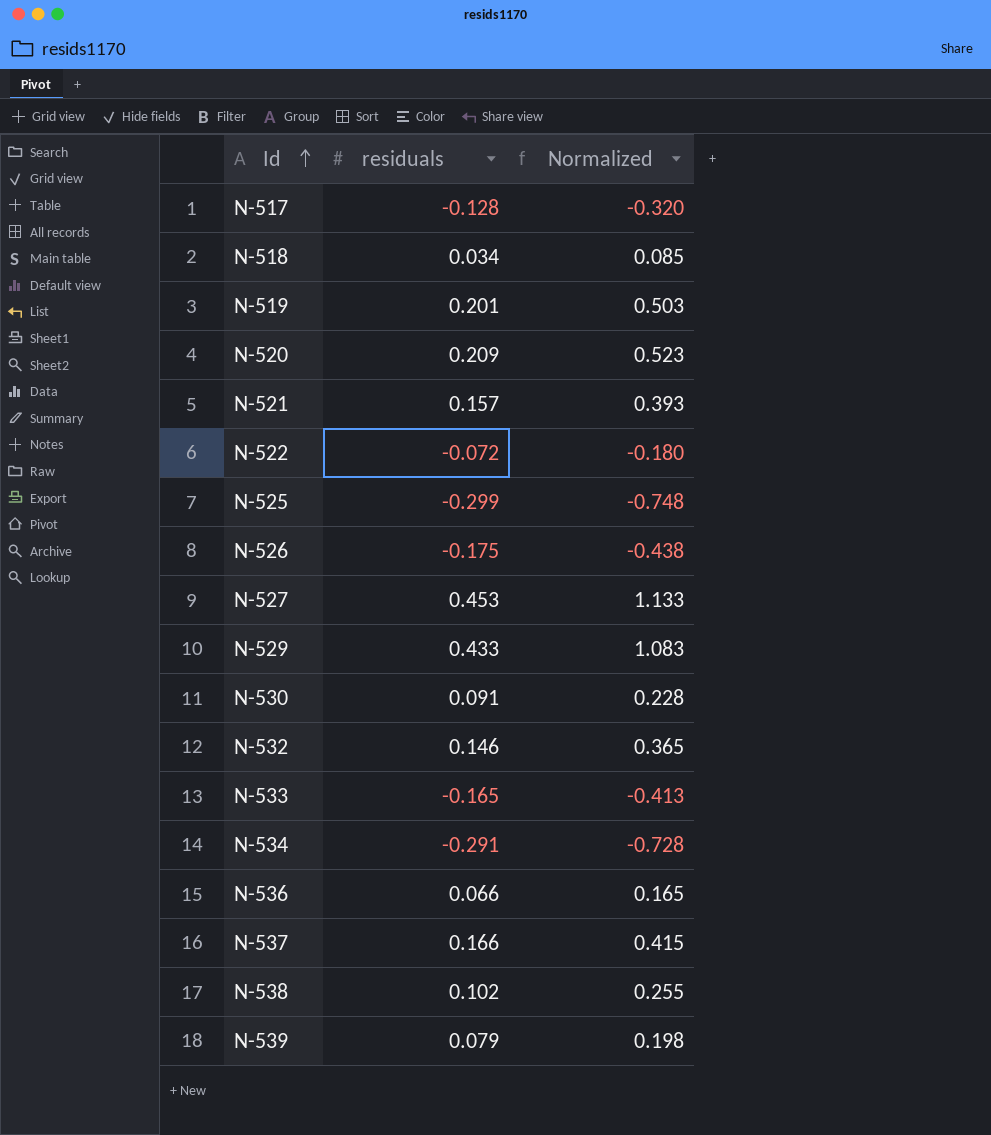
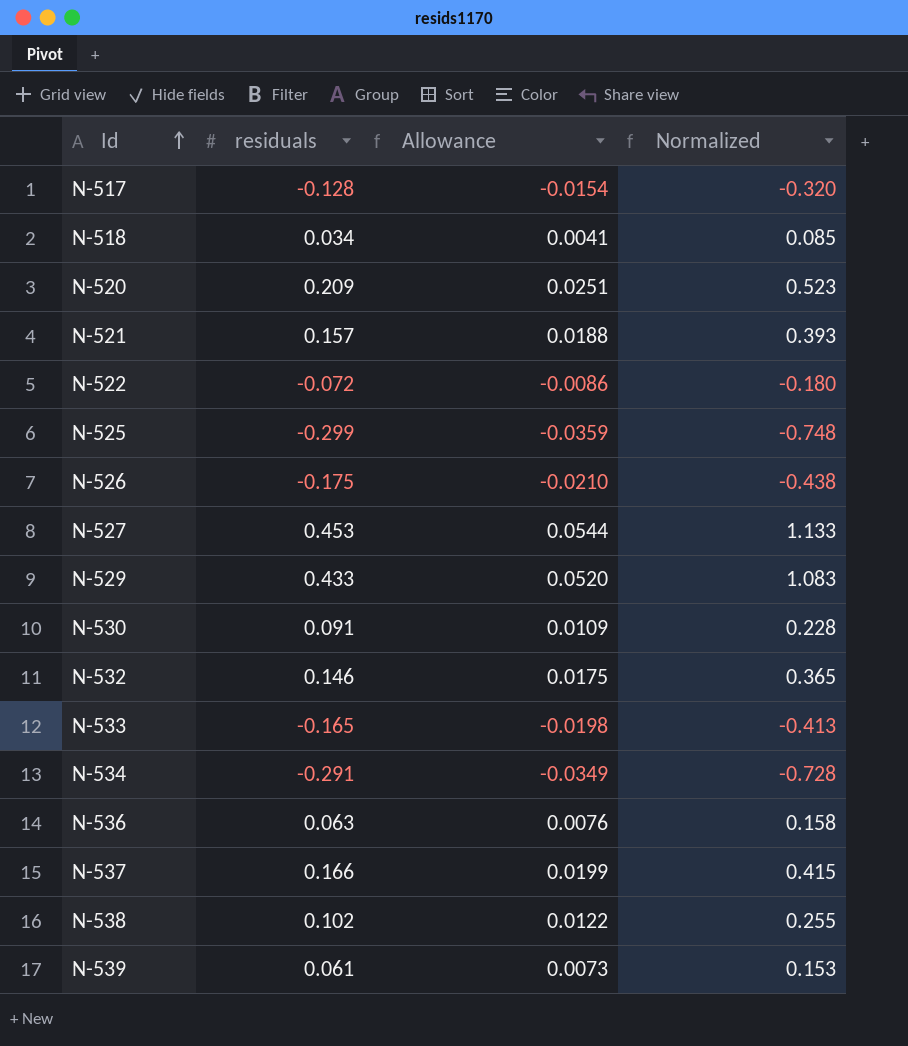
column Allowance | formula: none -> [residuals] * 0.12
row N-519: 0.201 | 0.503 -> none
N-536 | residuals: 0.066 -> 0.063
N-536 | Normalized: 0.165 -> 0.158
N-539 | residuals: 0.079 -> 0.061
N-539 | Normalized: 0.198 -> 0.153

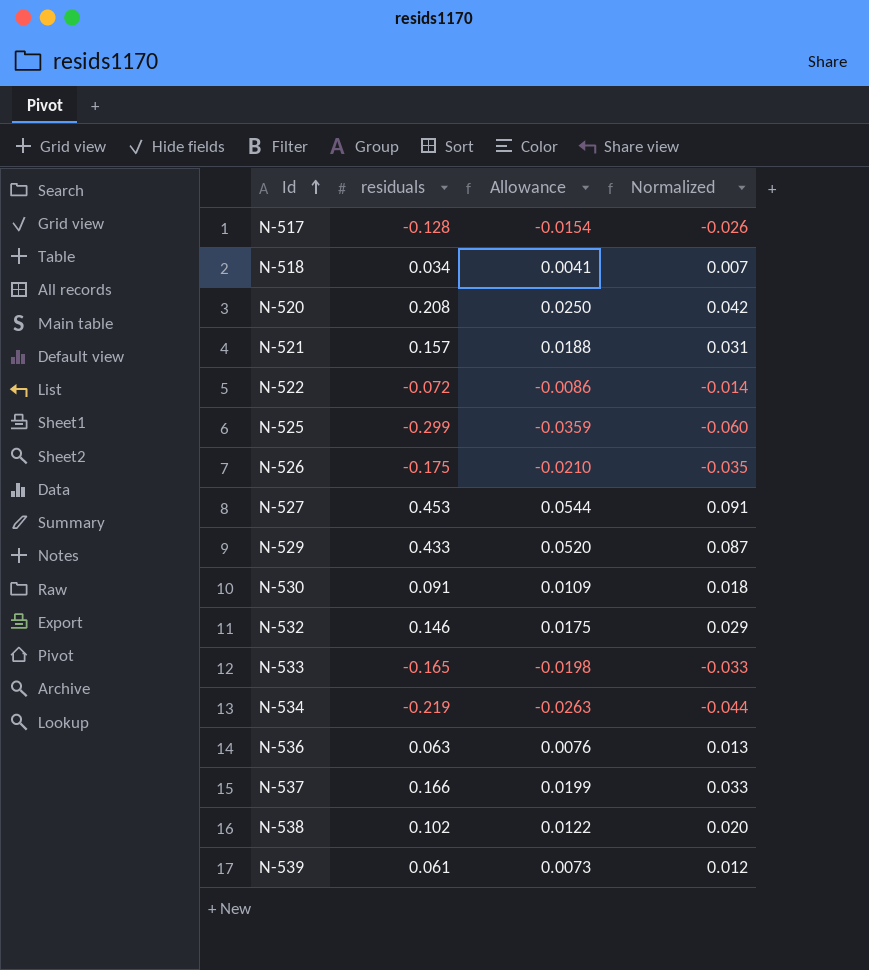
column Normalized | formula: [residuals] * 2.5 -> [residuals] * 0.2
N-520 | residuals: 0.209 -> 0.208
N-520 | Allowance: 0.0251 -> 0.0250
N-534 | residuals: -0.291 -> -0.219
N-534 | Allowance: -0.0349 -> -0.0263

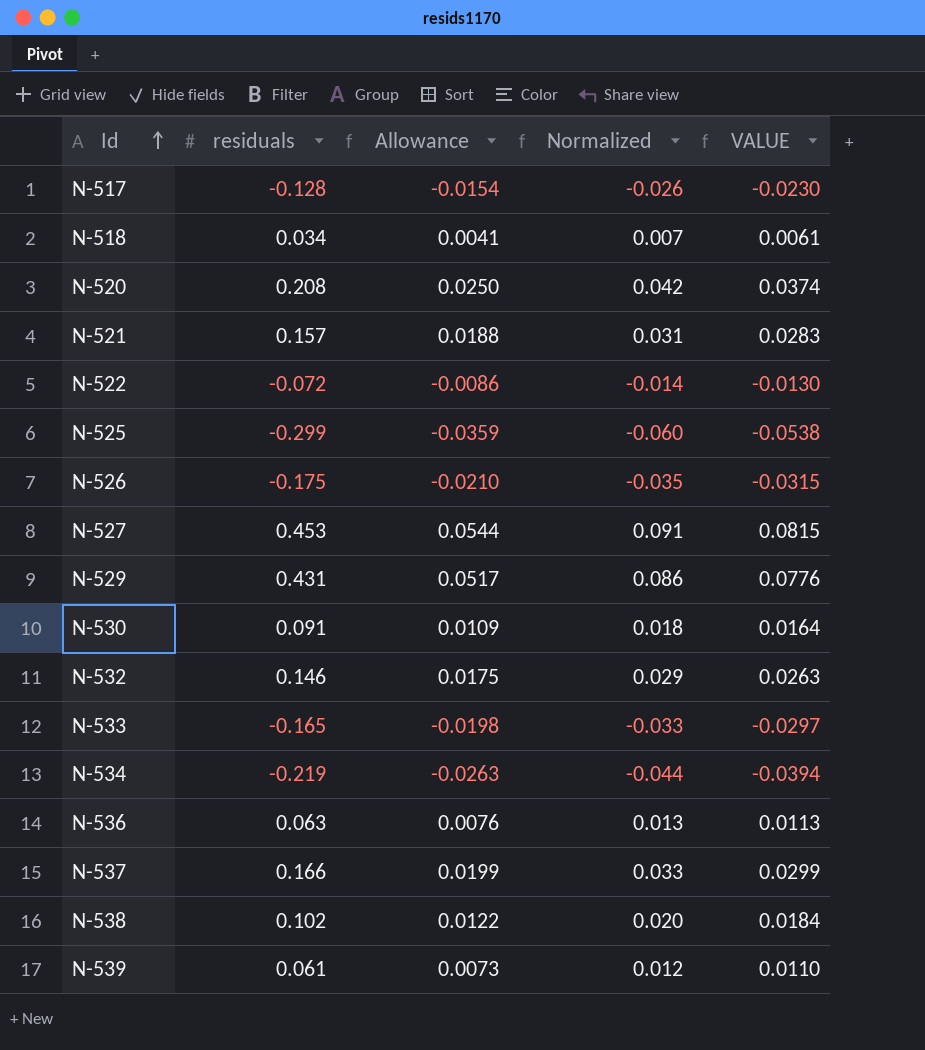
column VALUE | formula: none -> [residuals] * 0.18
N-529 | residuals: 0.433 -> 0.431
N-529 | Allowance: 0.0520 -> 0.0517
N-529 | Normalized: 0.087 -> 0.086

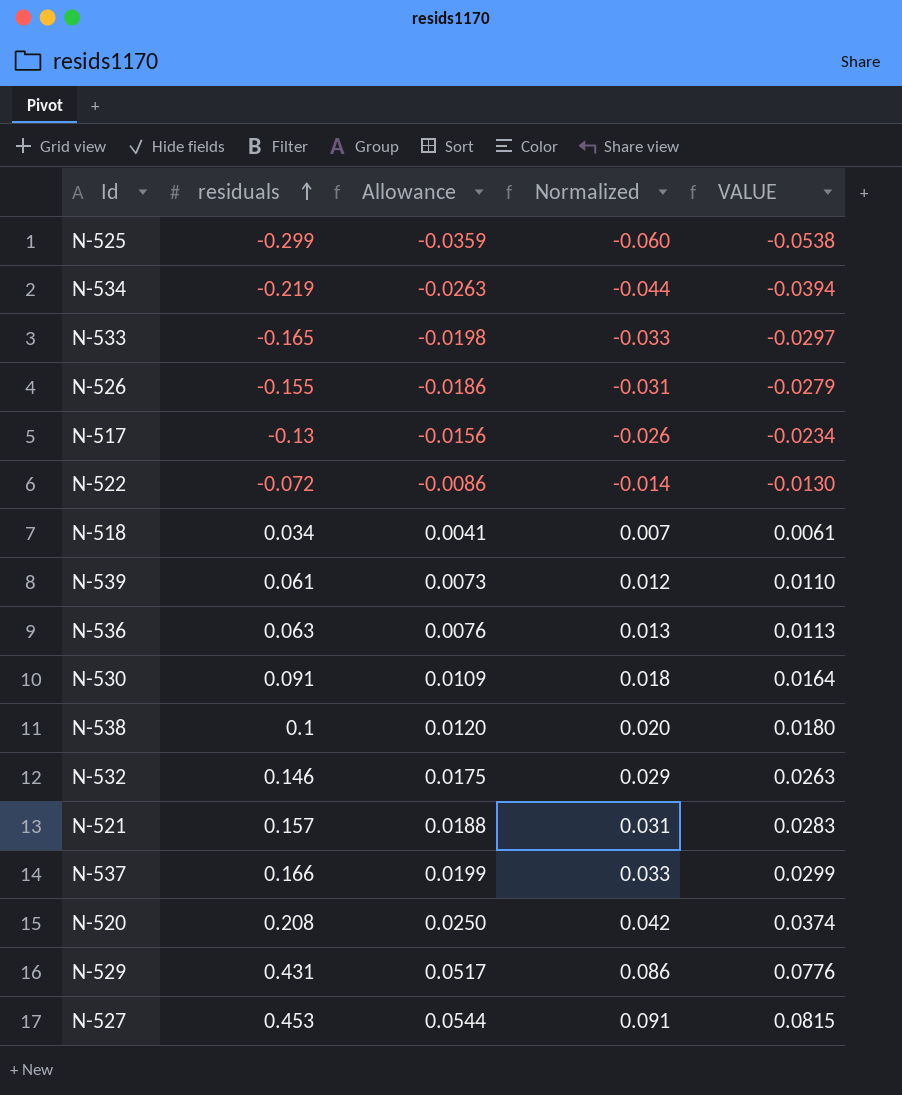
row order: Id ascending -> residuals ascending
N-526 | residuals: -0.175 -> -0.155
N-526 | Allowance: -0.0210 -> -0.0186
N-526 | Normalized: -0.035 -> -0.031
N-526 | VALUE: -0.0315 -> -0.0279
N-517 | residuals: -0.128 -> -0.13
N-517 | Allowance: -0.0154 -> -0.0156
N-517 | VALUE: -0.0230 -> -0.0234
N-538 | residuals: 0.102 -> 0.1
N-538 | Allowance: 0.0122 -> 0.0120
N-538 | VALUE: 0.0184 -> 0.0180

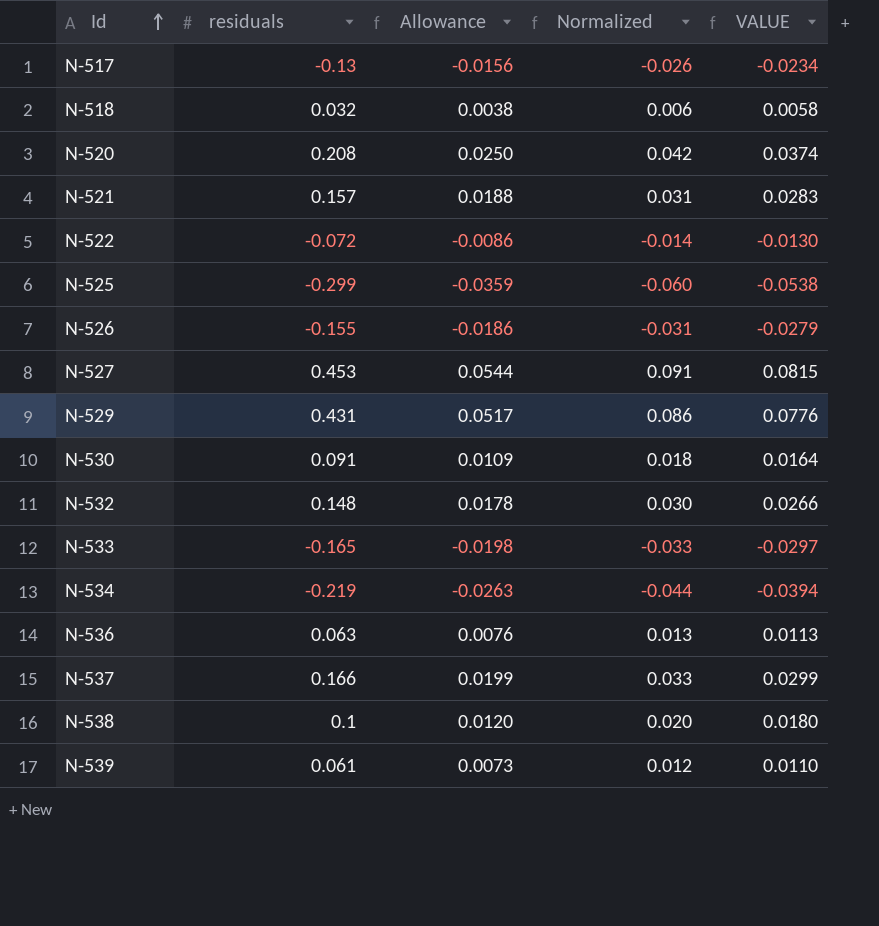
row order: residuals ascending -> Id ascending
N-518 | residuals: 0.034 -> 0.032
N-518 | Allowance: 0.0041 -> 0.0038
N-518 | Normalized: 0.007 -> 0.006
N-518 | VALUE: 0.0061 -> 0.0058
N-532 | residuals: 0.146 -> 0.148
N-532 | Allowance: 0.0175 -> 0.0178
N-532 | Normalized: 0.029 -> 0.030
N-532 | VALUE: 0.0263 -> 0.0266

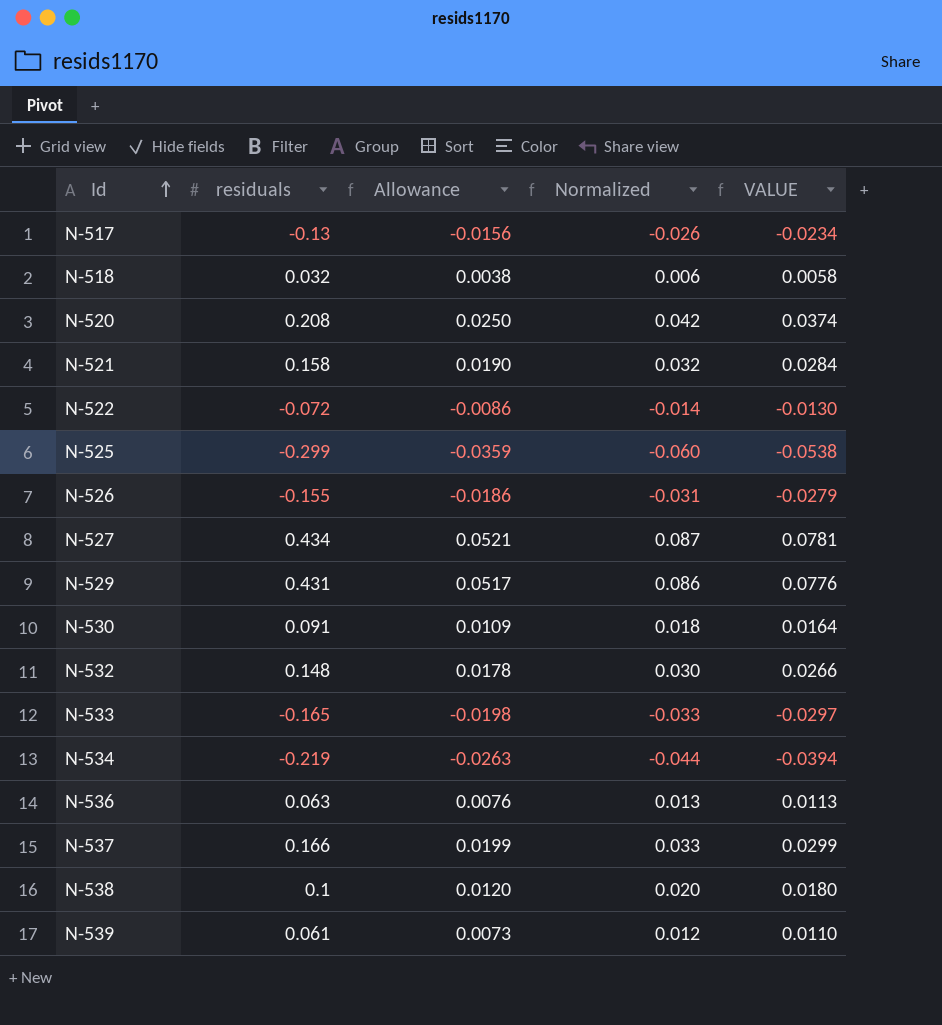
N-521 | residuals: 0.157 -> 0.158
N-521 | Allowance: 0.0188 -> 0.0190
N-521 | Normalized: 0.031 -> 0.032
N-521 | VALUE: 0.0283 -> 0.0284
N-527 | residuals: 0.453 -> 0.434
N-527 | Allowance: 0.0544 -> 0.0521
N-527 | Normalized: 0.091 -> 0.087
N-527 | VALUE: 0.0815 -> 0.0781

